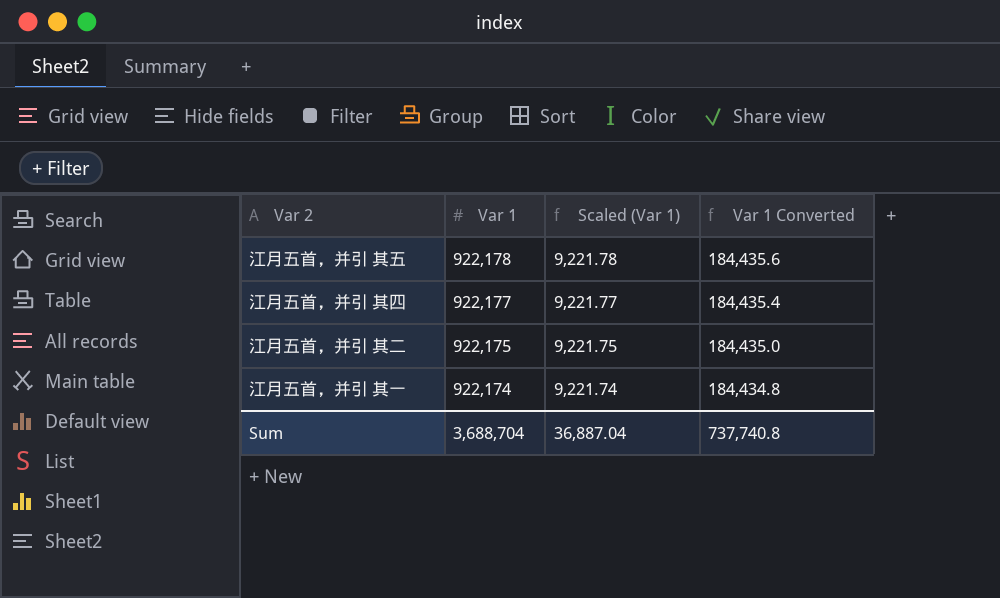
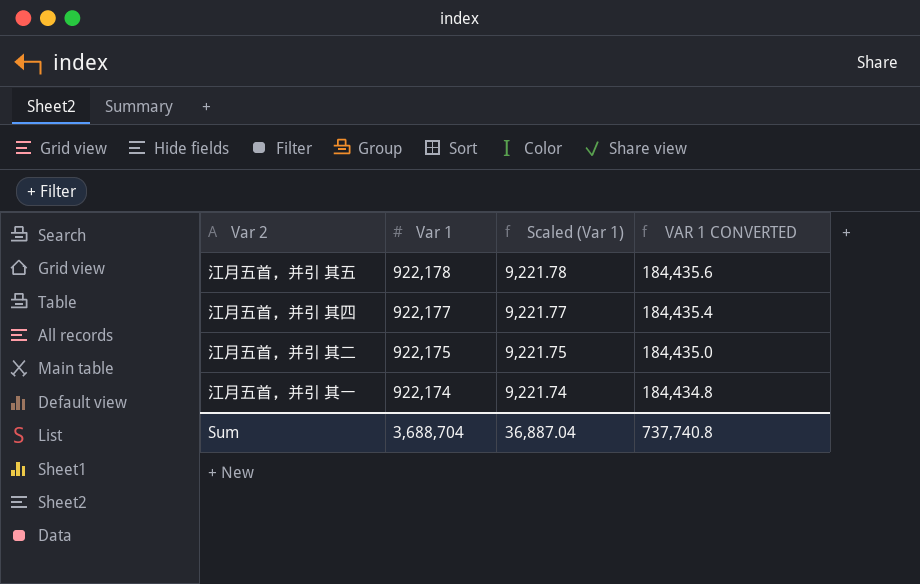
column name: Var 1 Converted -> VAR 1 CONVERTED

